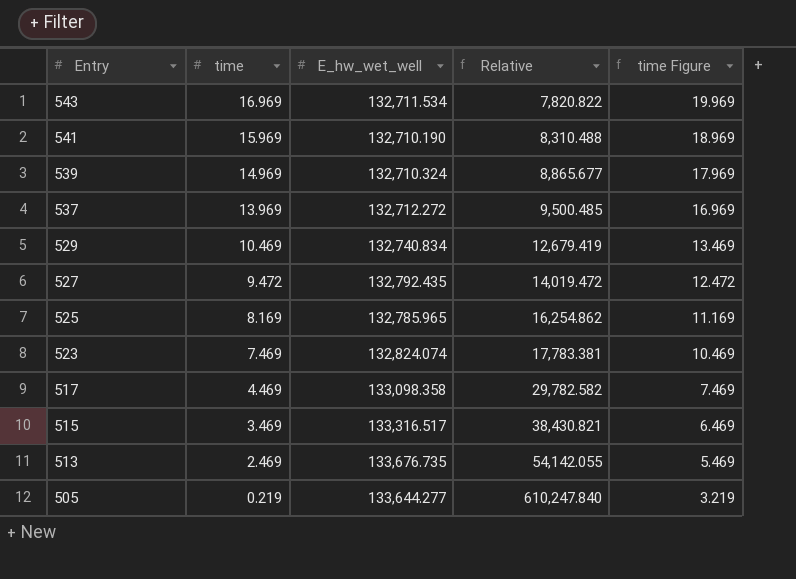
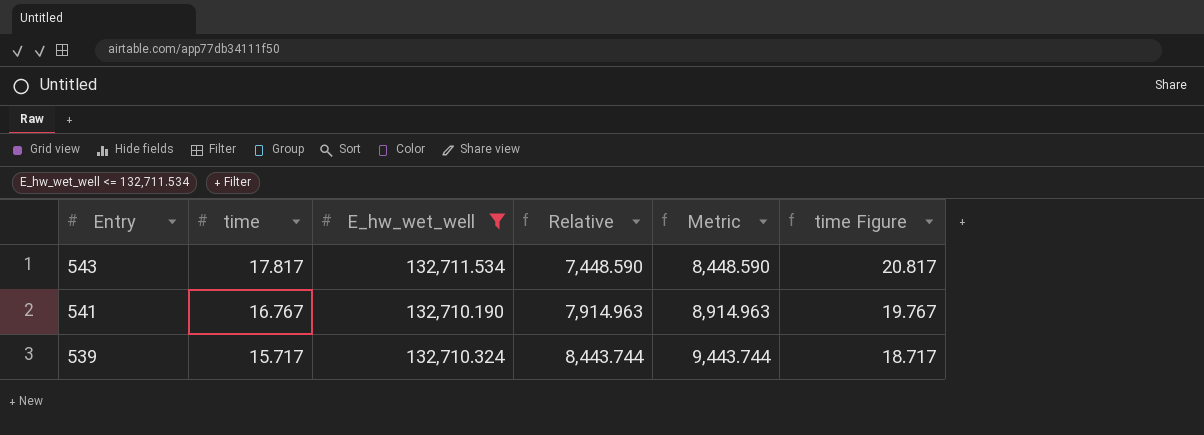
filter: none -> E_hw_wet_well <= 132,711.534
column Metric | formula: none -> [Relative] + 1000
543 | time: 16.969 -> 17.817
543 | Relative: 7,820.822 -> 7,448.590
543 | time Figure: 19.969 -> 20.817
541 | time: 15.969 -> 16.767
541 | Relative: 8,310.488 -> 7,914.963
541 | time Figure: 18.969 -> 19.767
539 | time: 14.969 -> 15.717
539 | Relative: 8,865.677 -> 8,443.744
539 | time Figure: 17.969 -> 18.717

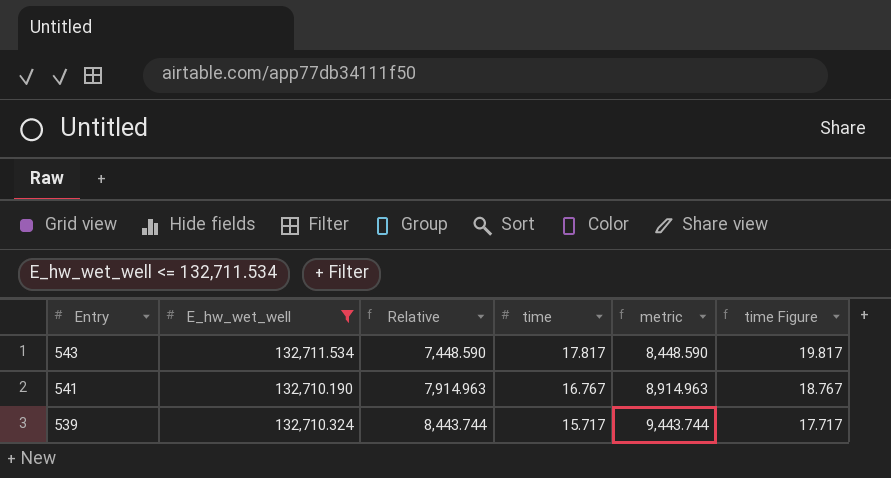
column time | position: 2 -> 4
column name: Metric -> metric
column time Figure | formula: [time] + 3 -> [time] + 2

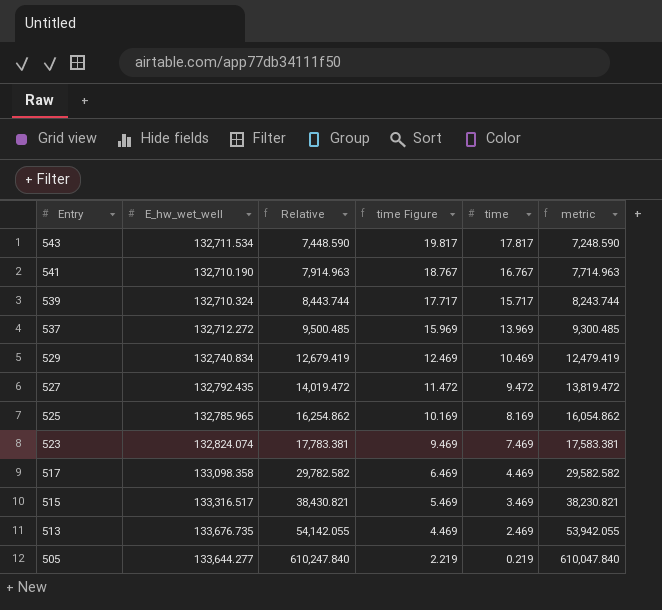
filter: E_hw_wet_well <= 132,711.534 -> none
column time Figure | position: 6 -> 4
column metric | formula: [Relative] + 1000 -> [Relative] - 200

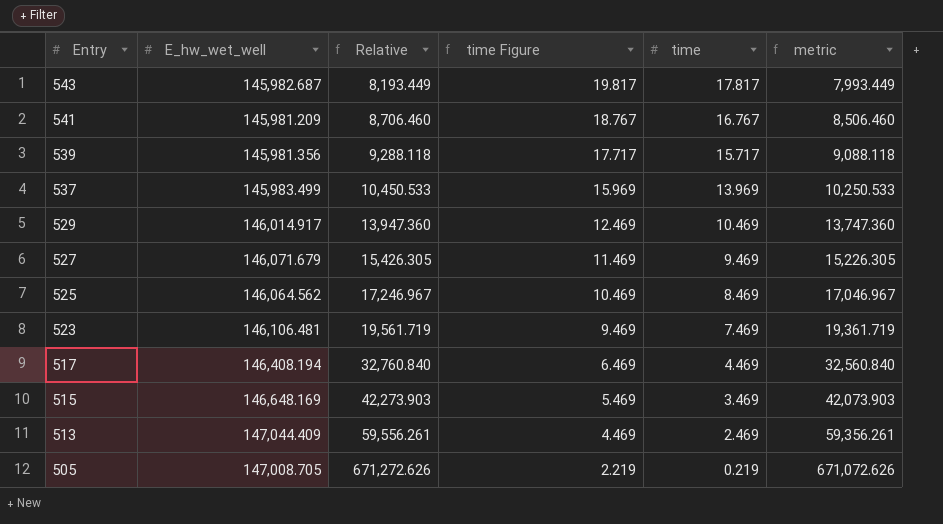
543 | E_hw_wet_well: 132,711.534 -> 145,982.687
543 | Relative: 7,448.590 -> 8,193.449
543 | metric: 7,248.590 -> 7,993.449
541 | E_hw_wet_well: 132,710.190 -> 145,981.209
541 | Relative: 7,914.963 -> 8,706.460
541 | metric: 7,714.963 -> 8,506.460
539 | E_hw_wet_well: 132,710.324 -> 145,981.356
539 | Relative: 8,443.744 -> 9,288.118
539 | metric: 8,243.744 -> 9,088.118
537 | E_hw_wet_well: 132,712.272 -> 145,983.499
537 | Relative: 9,500.485 -> 10,450.533
537 | metric: 9,300.485 -> 10,250.533
529 | E_hw_wet_well: 132,740.834 -> 146,014.917
529 | Relative: 12,679.419 -> 13,947.360
529 | metric: 12,479.419 -> 13,747.360
527 | E_hw_wet_well: 132,792.435 -> 146,071.679
527 | Relative: 14,019.472 -> 15,426.305
527 | time Figure: 11.472 -> 11.469
527 | time: 9.472 -> 9.469
527 | metric: 13,819.472 -> 15,226.305
525 | E_hw_wet_well: 132,785.965 -> 146,064.562
525 | Relative: 16,254.862 -> 17,246.967
525 | time Figure: 10.169 -> 10.469
525 | time: 8.169 -> 8.469
525 | metric: 16,054.862 -> 17,046.967
523 | E_hw_wet_well: 132,824.074 -> 146,106.481
523 | Relative: 17,783.381 -> 19,561.719
523 | metric: 17,583.381 -> 19,361.719
517 | E_hw_wet_well: 133,098.358 -> 146,408.194
517 | Relative: 29,782.582 -> 32,760.840
517 | metric: 29,582.582 -> 32,560.840
515 | E_hw_wet_well: 133,316.517 -> 146,648.169
515 | Relative: 38,430.821 -> 42,273.903
515 | metric: 38,230.821 -> 42,073.903
513 | E_hw_wet_well: 133,676.735 -> 147,044.409
513 | Relative: 54,142.055 -> 59,556.261
513 | metric: 53,942.055 -> 59,356.261
505 | E_hw_wet_well: 133,644.277 -> 147,008.705
505 | Relative: 610,247.840 -> 671,272.626
505 | metric: 610,047.840 -> 671,072.626

